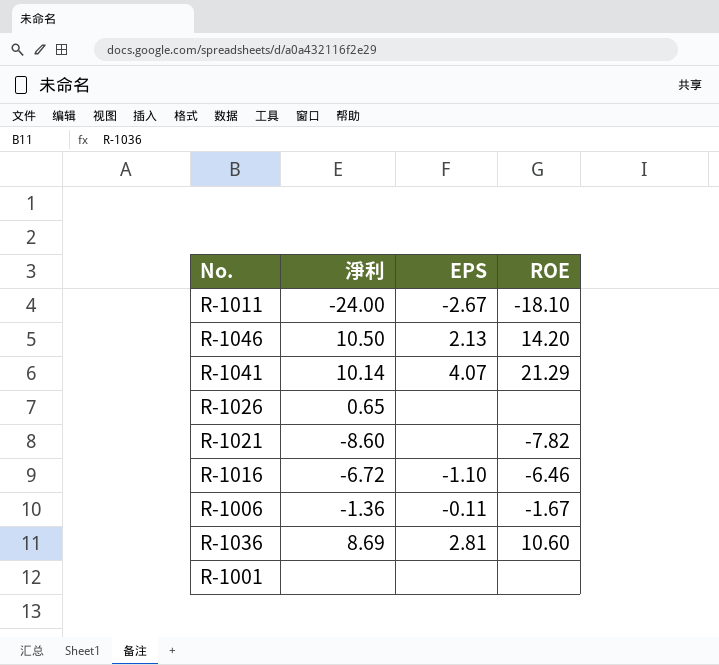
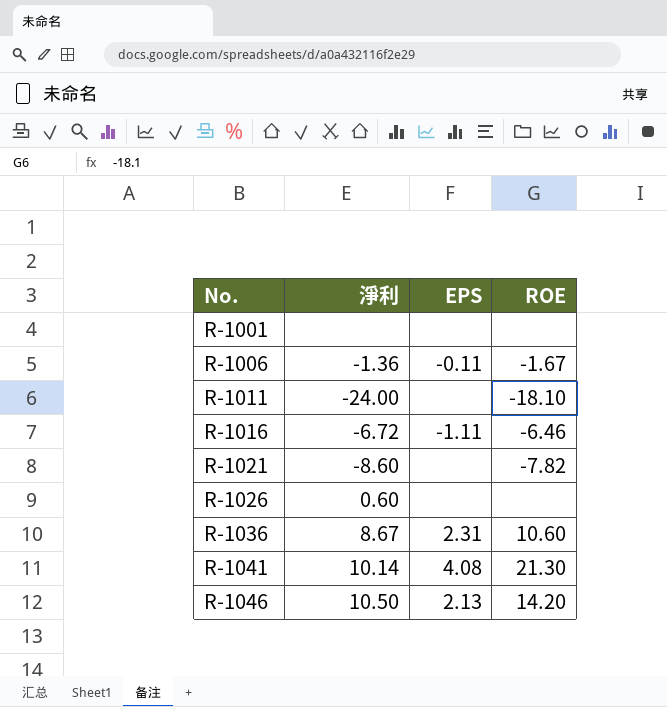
row order: none -> No. ascending
R-1011 | EPS: -2.67 -> none
R-1016 | EPS: -1.10 -> -1.11
R-1026 | 淨利: 0.65 -> 0.60
R-1036 | 淨利: 8.69 -> 8.67
R-1036 | EPS: 2.81 -> 2.31
R-1041 | EPS: 4.07 -> 4.08
R-1041 | ROE: 21.29 -> 21.30

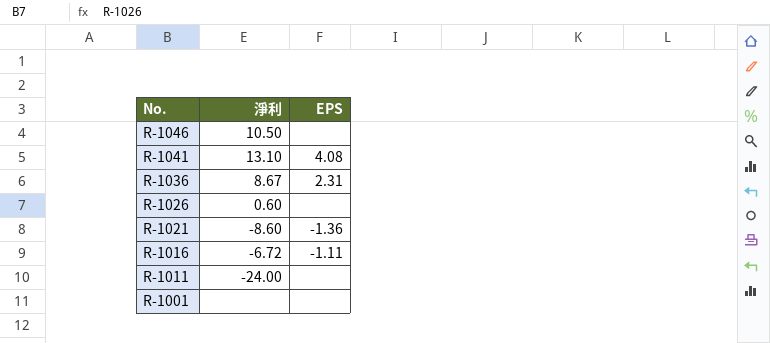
row order: No. ascending -> No. descending
column ROE | position: 4 -> none
row R-1006: -1.36 | -0.11 | -1.67 -> none
R-1046 | EPS: 2.13 -> none
R-1041 | 淨利: 10.14 -> 13.10
R-1021 | EPS: none -> -1.36

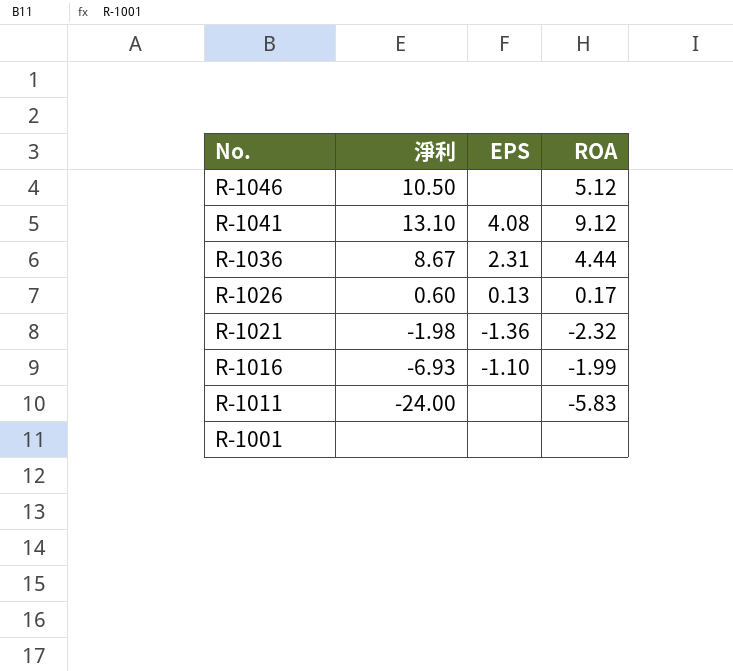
column ROA | position: none -> 4
R-1026 | EPS: none -> 0.13
R-1021 | 淨利: -8.60 -> -1.98
R-1016 | 淨利: -6.72 -> -6.93
R-1016 | EPS: -1.11 -> -1.10

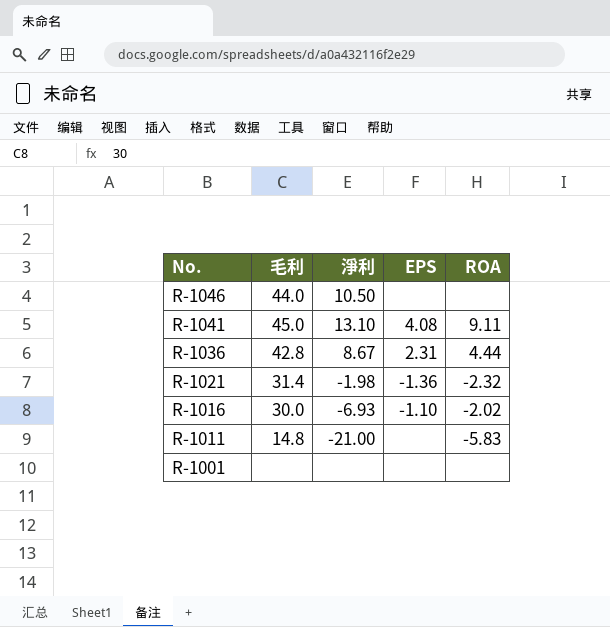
column 毛利 | position: none -> 2
row R-1026: 0.60 | 0.13 | 0.17 -> none
R-1046 | ROA: 5.12 -> none
R-1041 | ROA: 9.12 -> 9.11
R-1016 | ROA: -1.99 -> -2.02
R-1011 | 淨利: -24.00 -> -21.00

